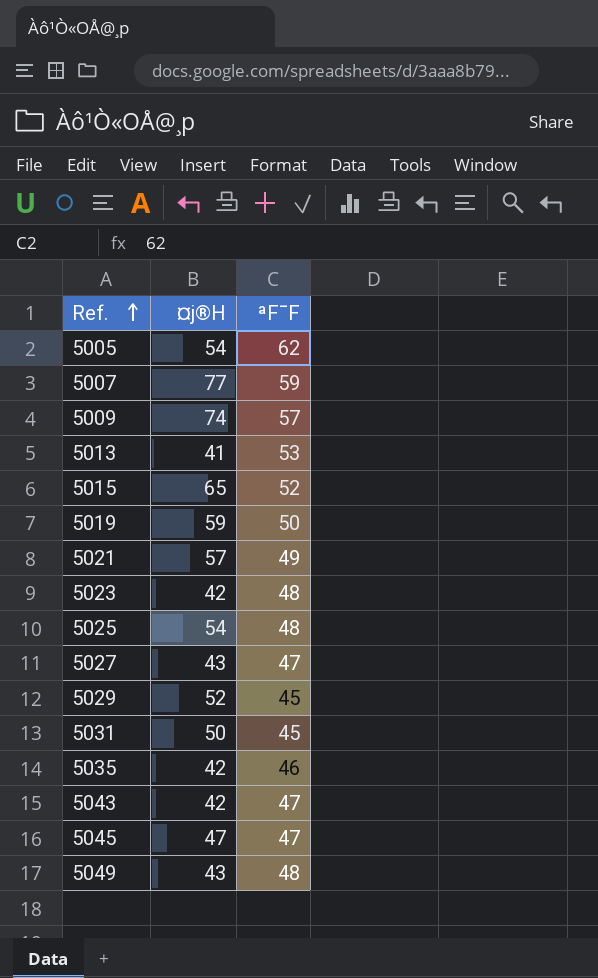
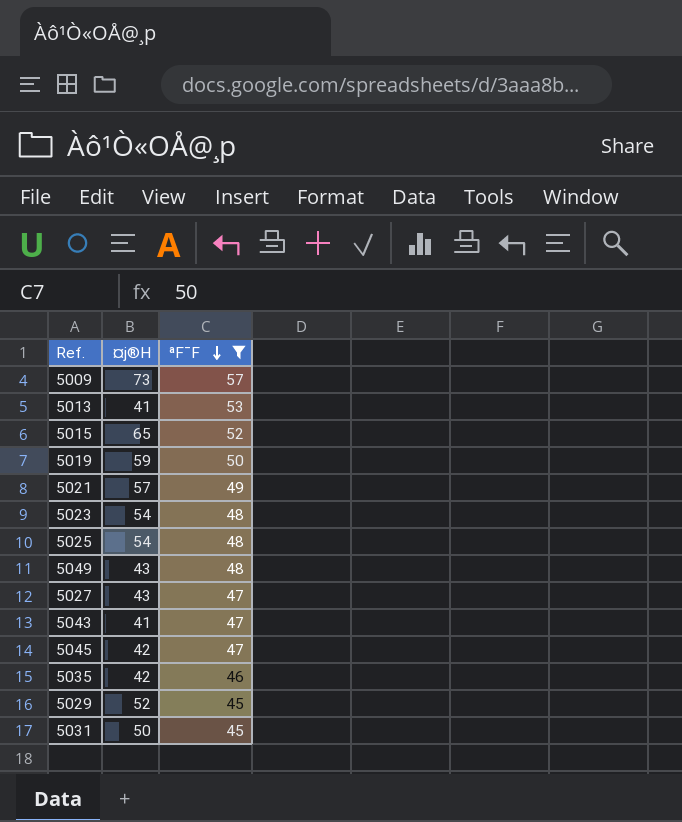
filter: none -> ªF¯F <= 57
row order: Ref. ascending -> ªF¯F descending
5009 | ¤j®H: 74 -> 73
5023 | ¤j®H: 42 -> 54
5043 | ¤j®H: 42 -> 41
5045 | ¤j®H: 47 -> 42

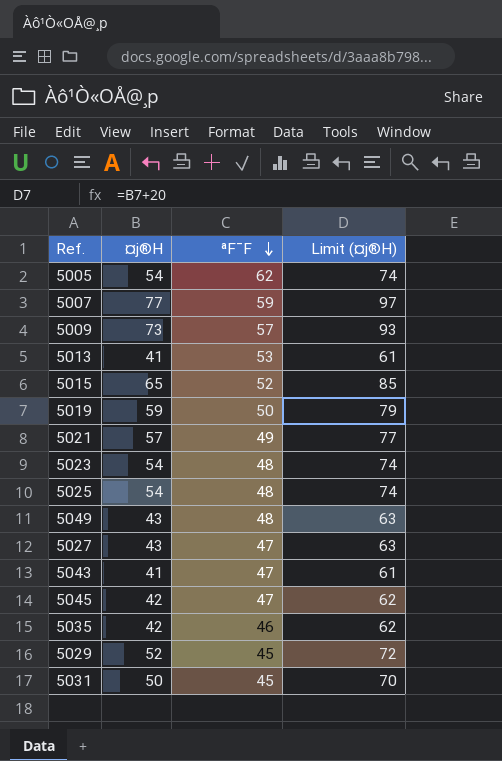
filter: ªF¯F <= 57 -> none
column Limit (¤j®H) | formula: none -> [¤j®H] + 20

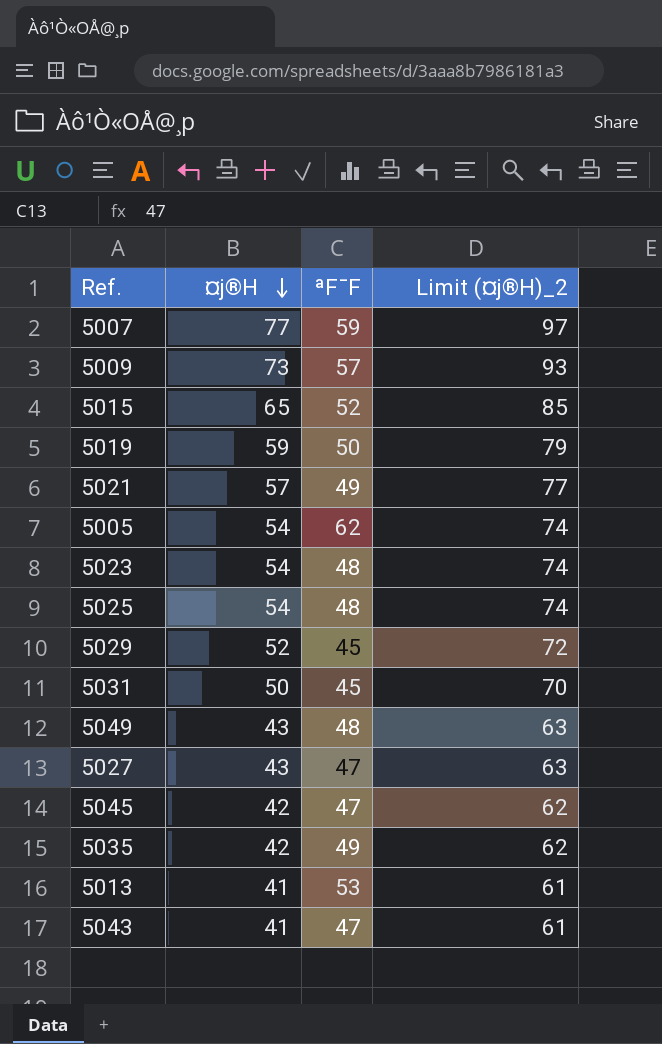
row order: ªF¯F descending -> ¤j®H descending
column name: Limit (¤j®H) -> Limit (¤j®H)_2
5035 | ªF¯F: 46 -> 49

